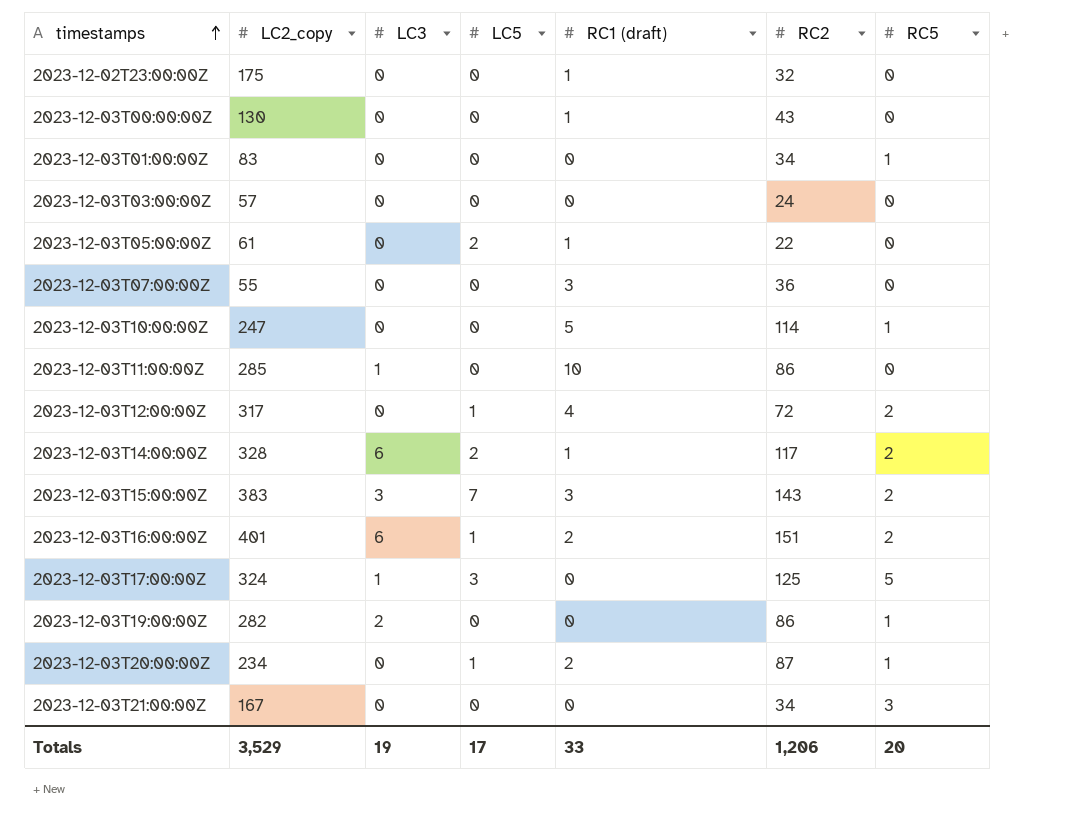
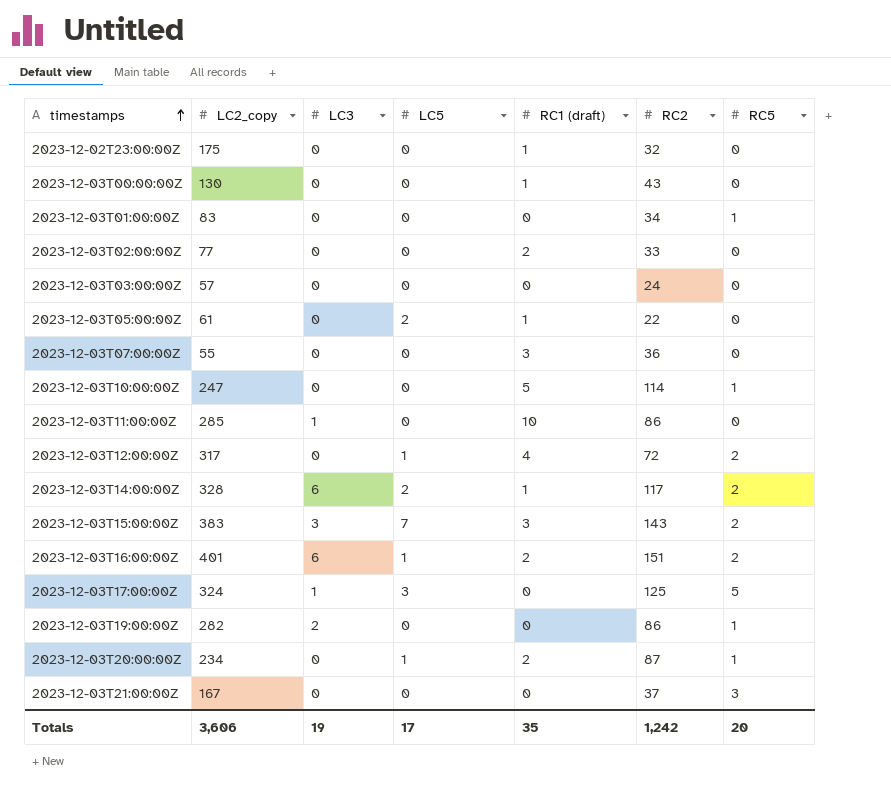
row 2023-12-03T02:00:00Z: none -> 77 | 0 | 0 | 2 | 33 | 0
2023-12-03T21:00:00Z | RC2: 34 -> 37
Totals | LC2_copy: 3,529 -> 3,606
Totals | RC1 (draft): 33 -> 35
Totals | RC2: 1,206 -> 1,242

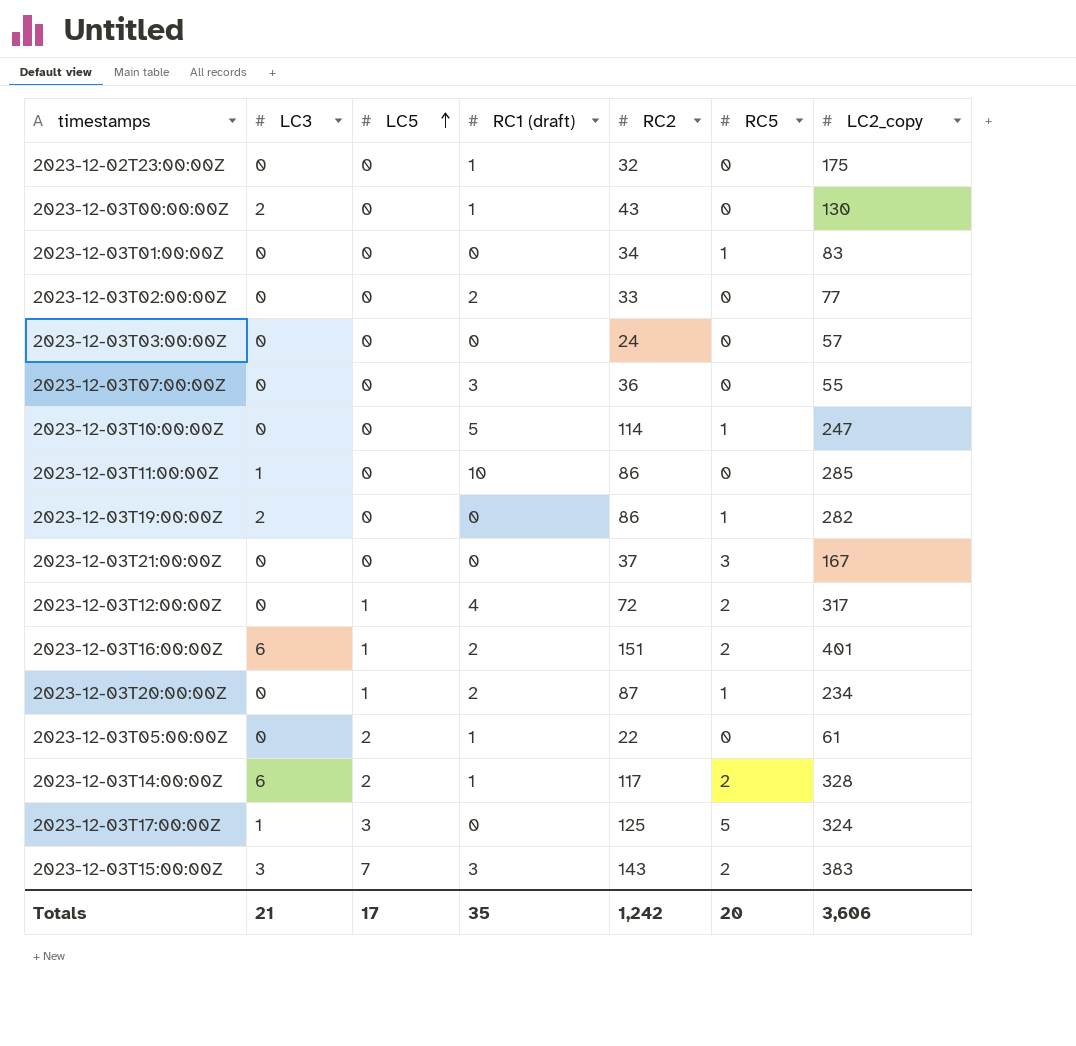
row order: timestamps ascending -> LC5 ascending
column LC2_copy | position: 2 -> 7
2023-12-03T00:00:00Z | LC3: 0 -> 2
Totals | LC3: 19 -> 21

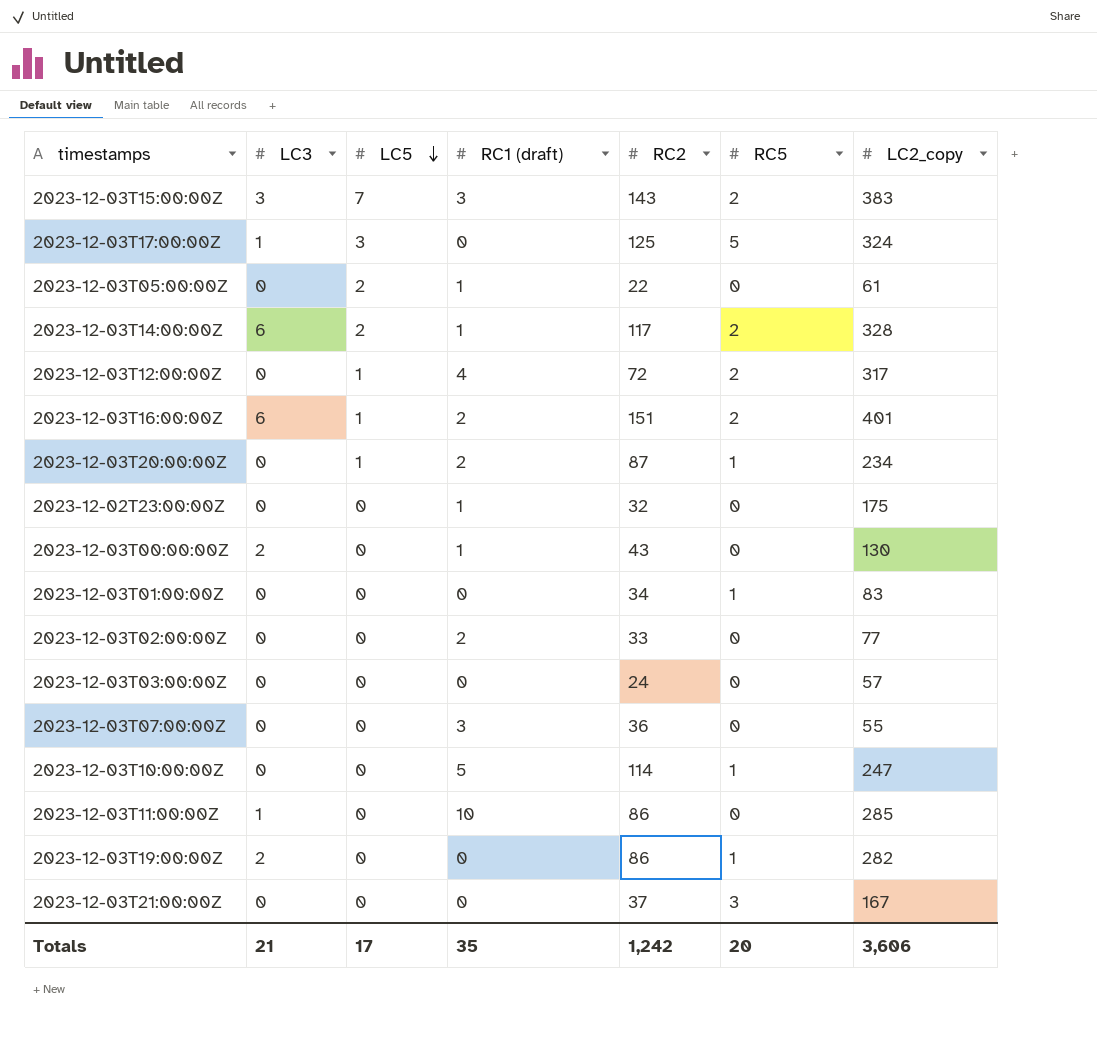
row order: LC5 ascending -> LC5 descending

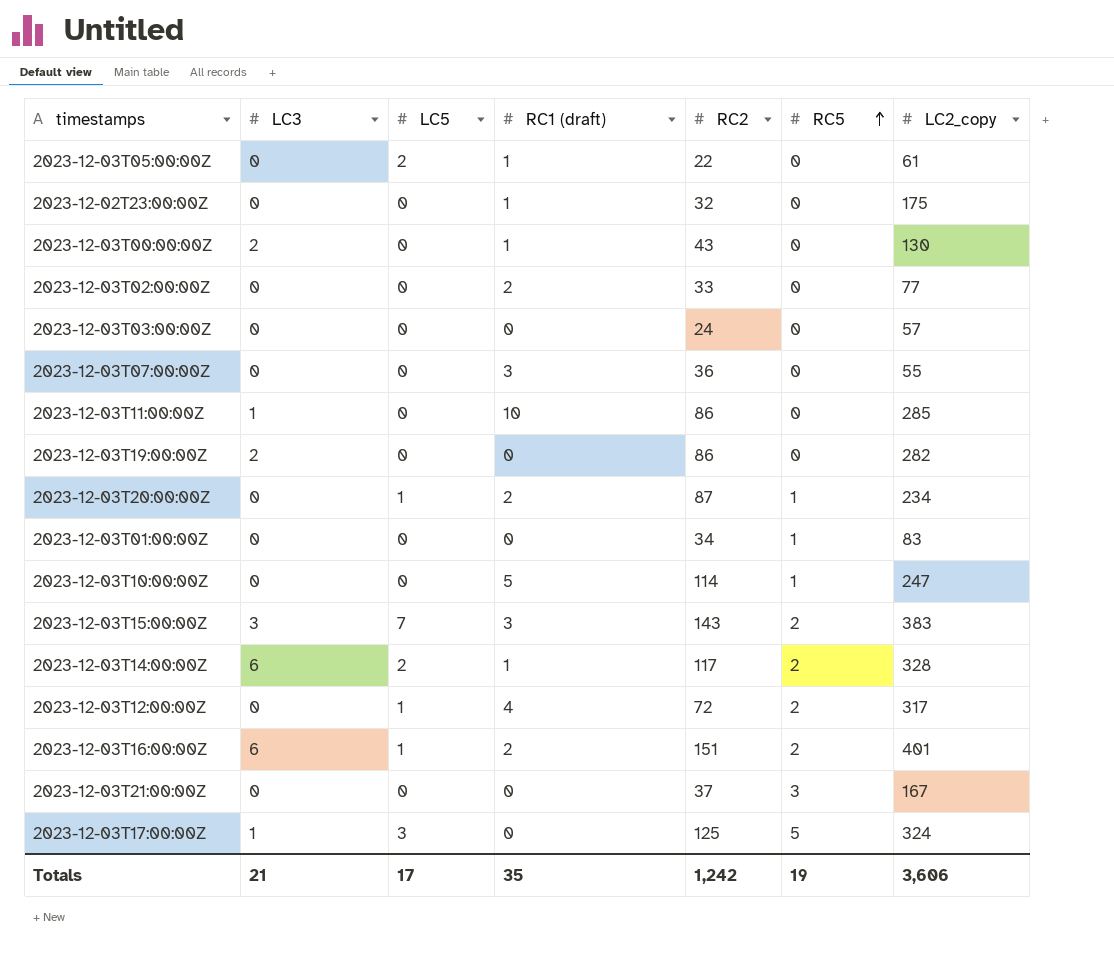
row order: LC5 descending -> RC5 ascending
2023-12-03T19:00:00Z | RC5: 1 -> 0
Totals | RC5: 20 -> 19

